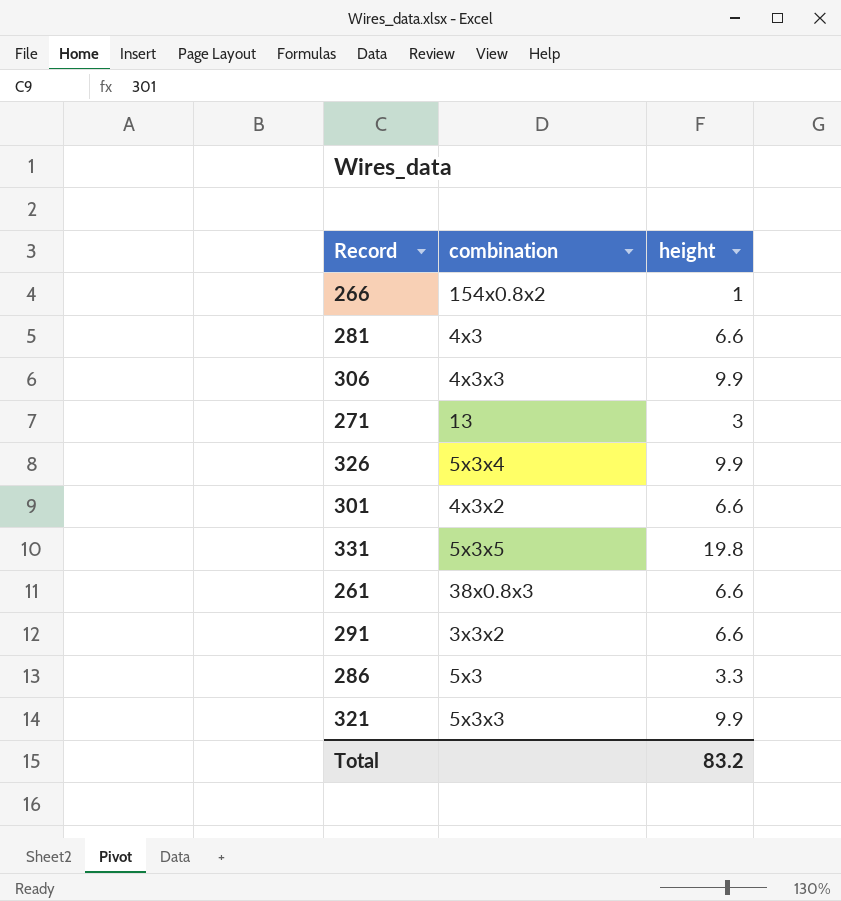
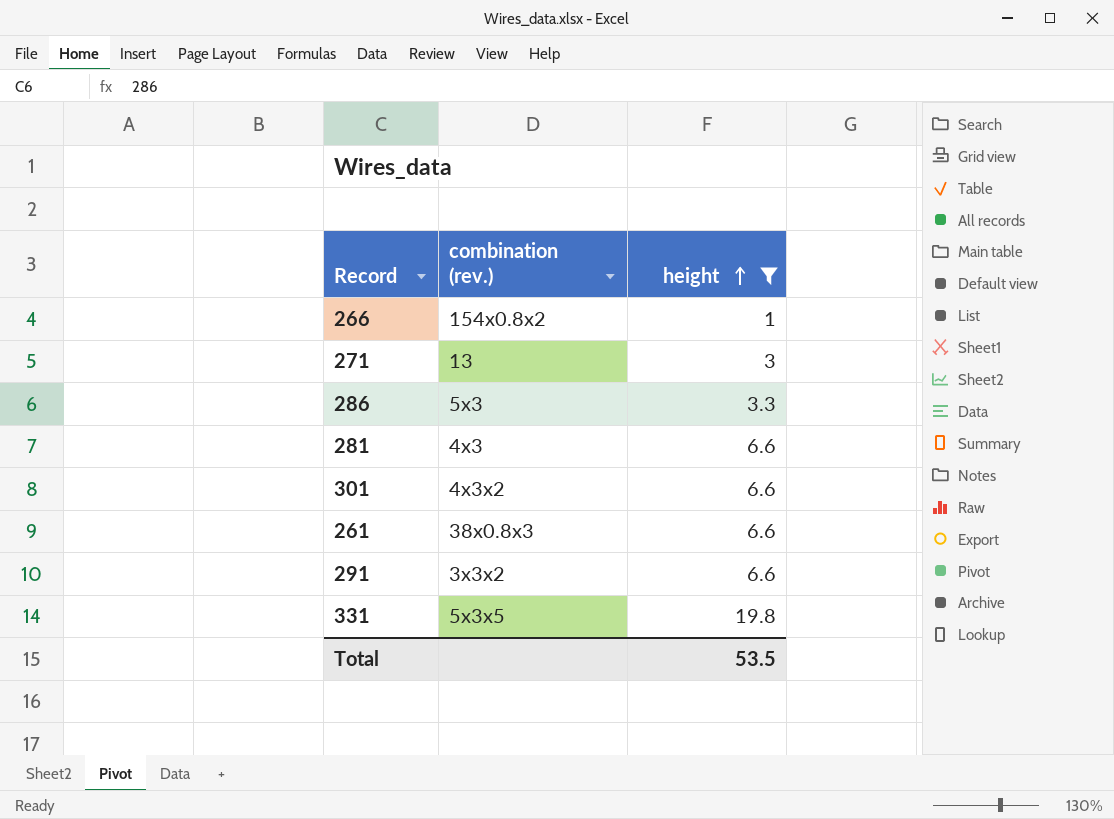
filter: none -> height != 9.9
row order: none -> height ascending
column name: combination -> combination (rev.)
Total | height: 83.2 -> 53.5

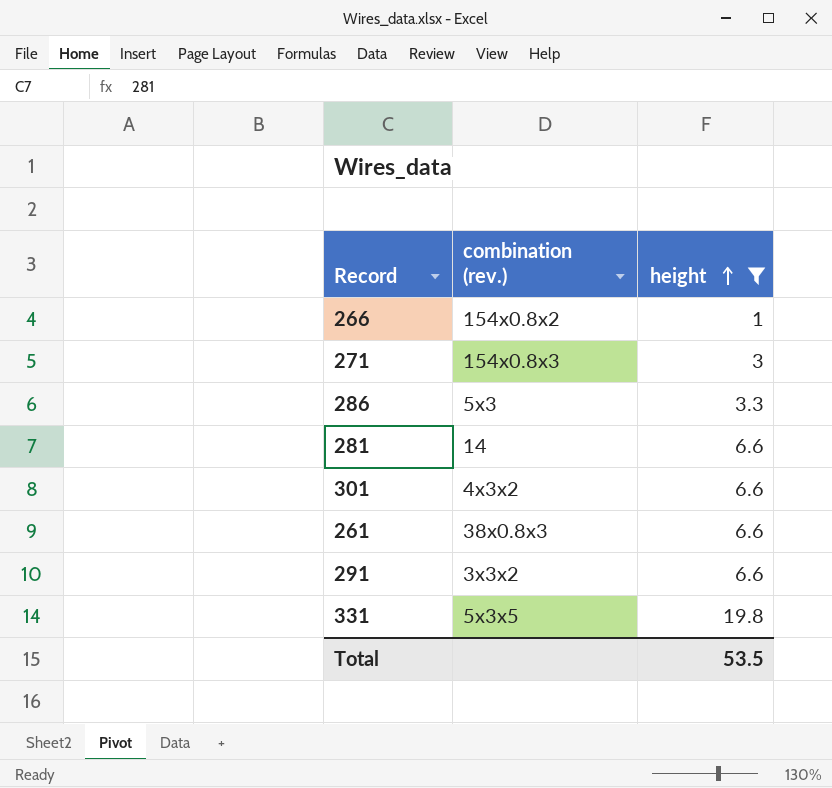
271 | combination (rev.): 13 -> 154x0.8x3
281 | combination (rev.): 4x3 -> 14

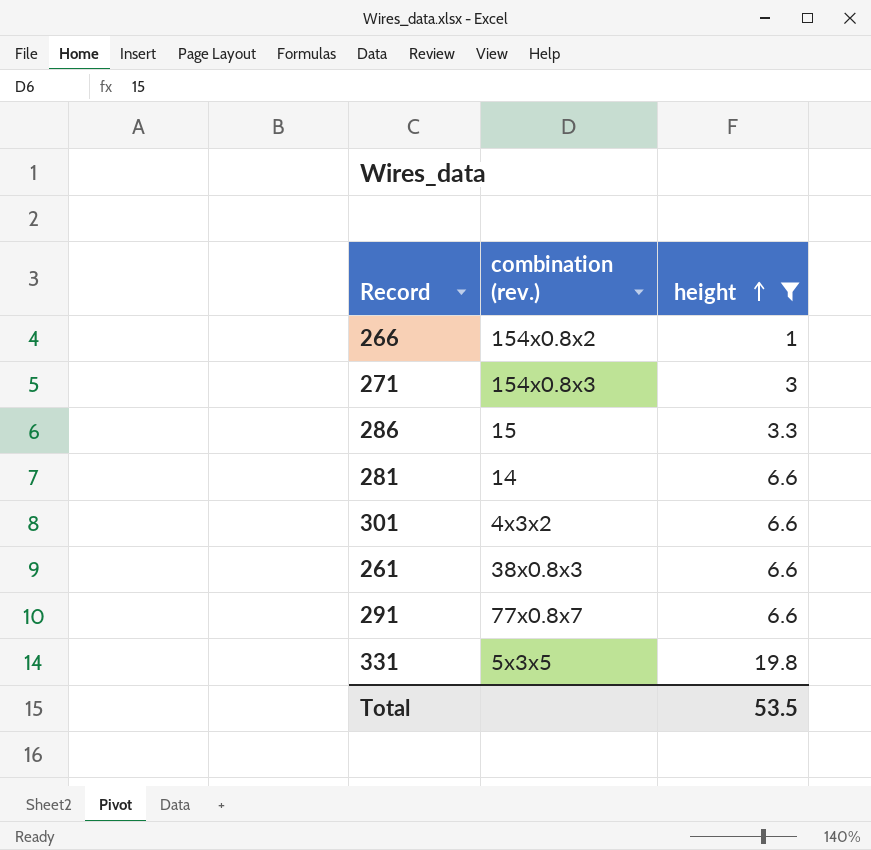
286 | combination (rev.): 5x3 -> 15
291 | combination (rev.): 3x3x2 -> 77x0.8x7

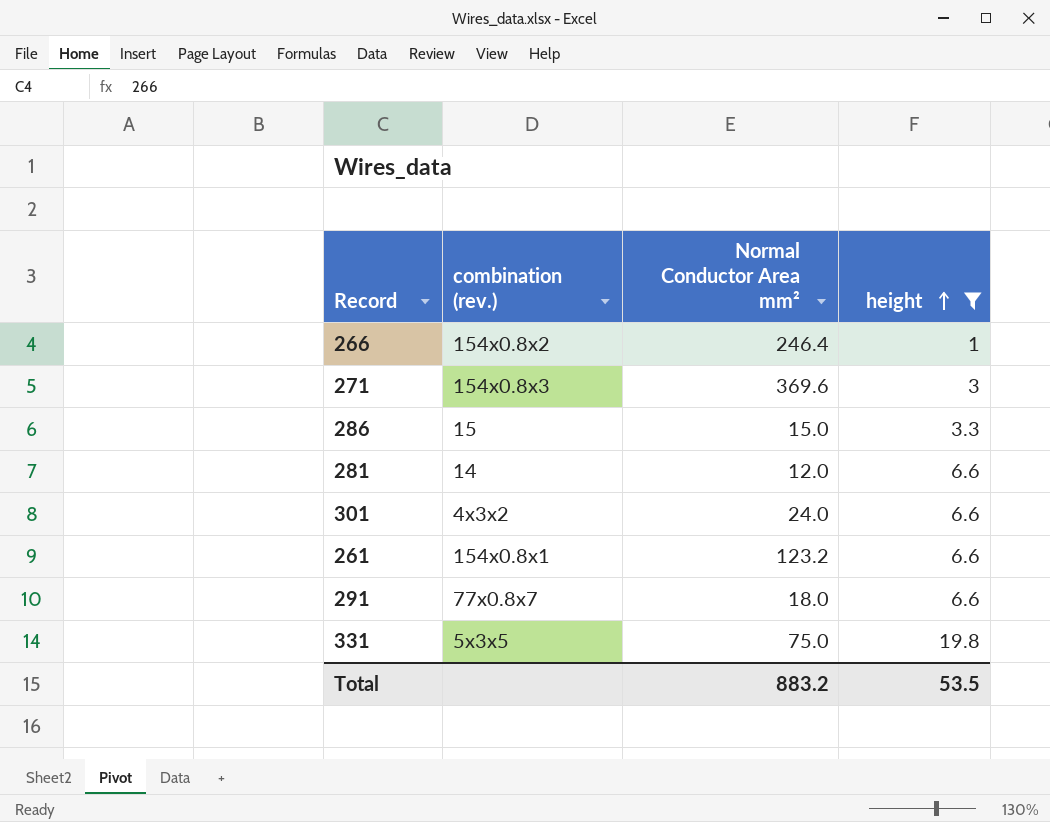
column Normal Conductor Area mm² | position: none -> 3
261 | combination (rev.): 38x0.8x3 -> 154x0.8x1

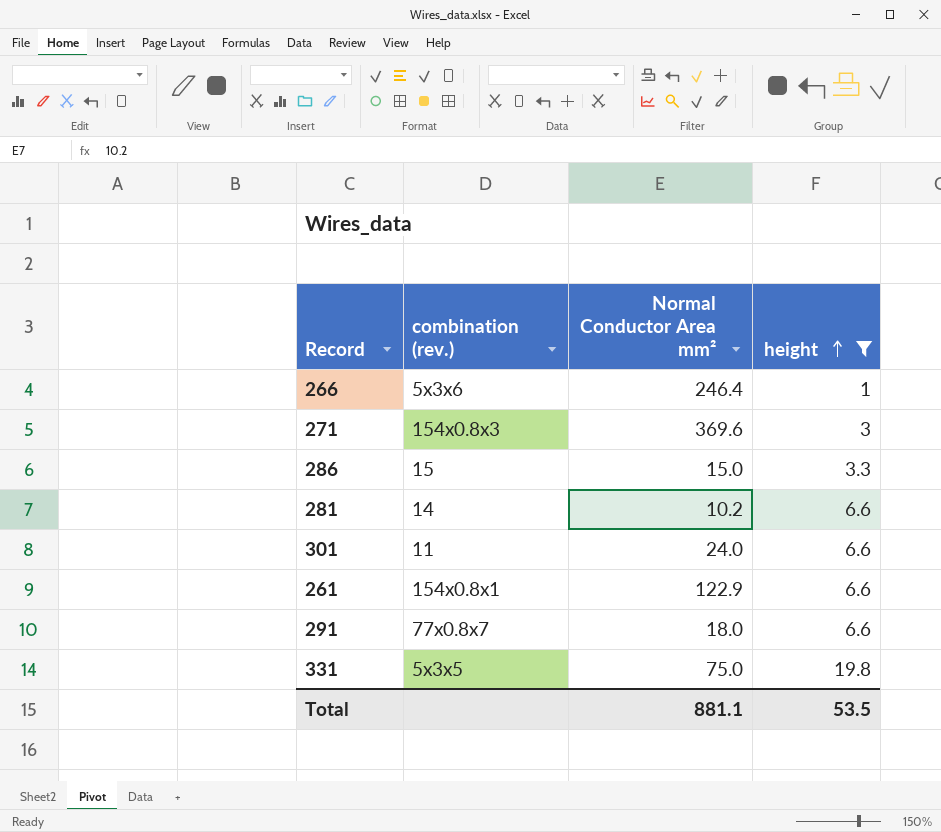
266 | combination (rev.): 154x0.8x2 -> 5x3x6
281 | Normal Conductor Area mm²: 12.0 -> 10.2
301 | combination (rev.): 4x3x2 -> 11
261 | Normal Conductor Area mm²: 123.2 -> 122.9
Total | Normal Conductor Area mm²: 883.2 -> 881.1

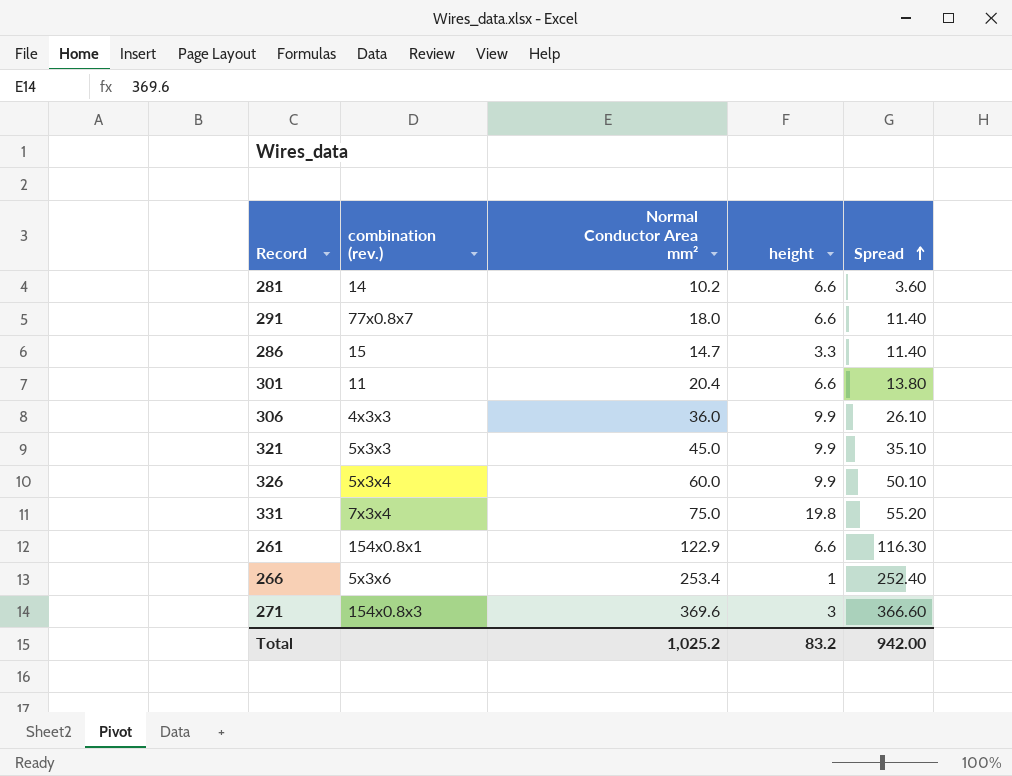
filter: height != 9.9 -> none
row order: height ascending -> Spread ascending
column Spread | formula: none -> [Normal Conductor Area mm²] - [height]
286 | Normal Conductor Area mm²: 15.0 -> 14.7
301 | Normal Conductor Area mm²: 24.0 -> 20.4
331 | combination (rev.): 5x3x5 -> 7x3x4
266 | Normal Conductor Area mm²: 246.4 -> 253.4
Total | Normal Conductor Area mm²: 881.1 -> 1,025.2
Total | height: 53.5 -> 83.2

